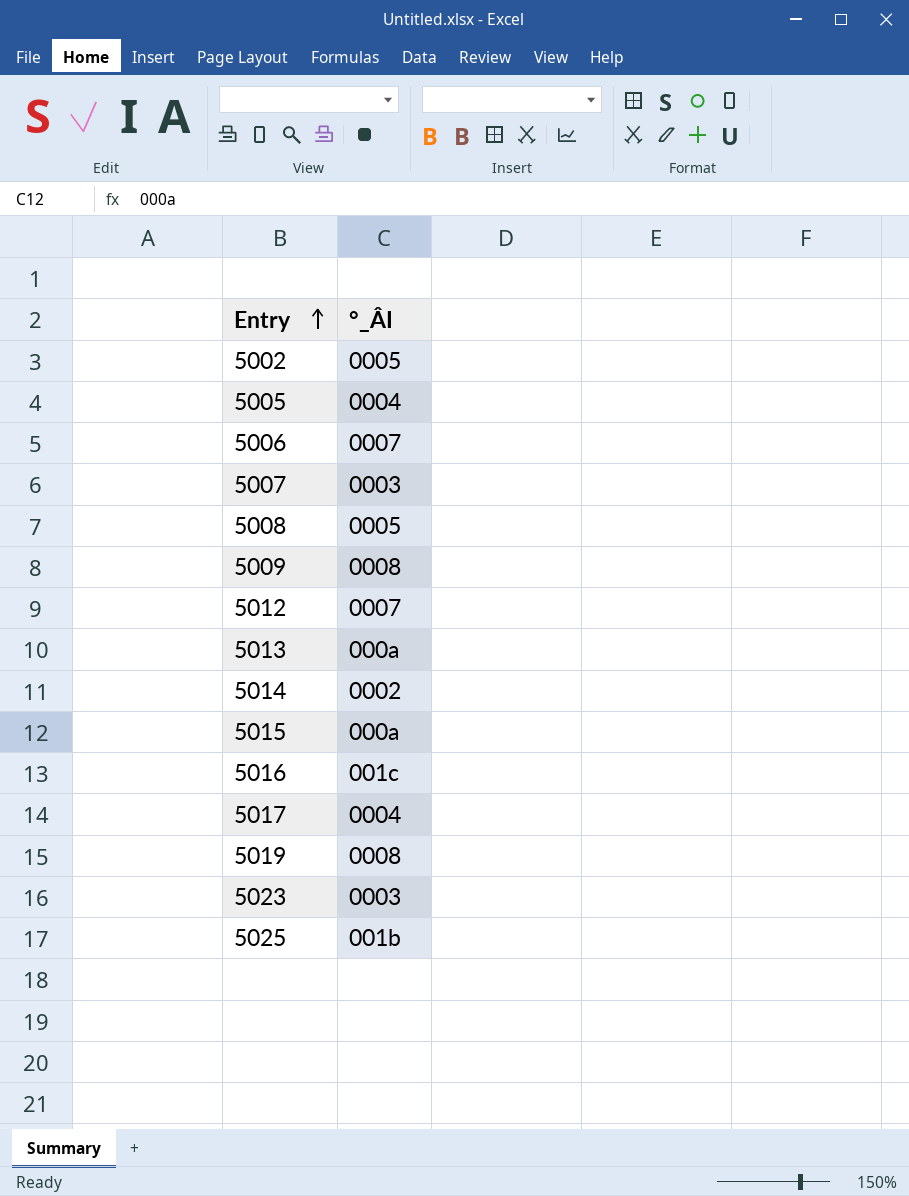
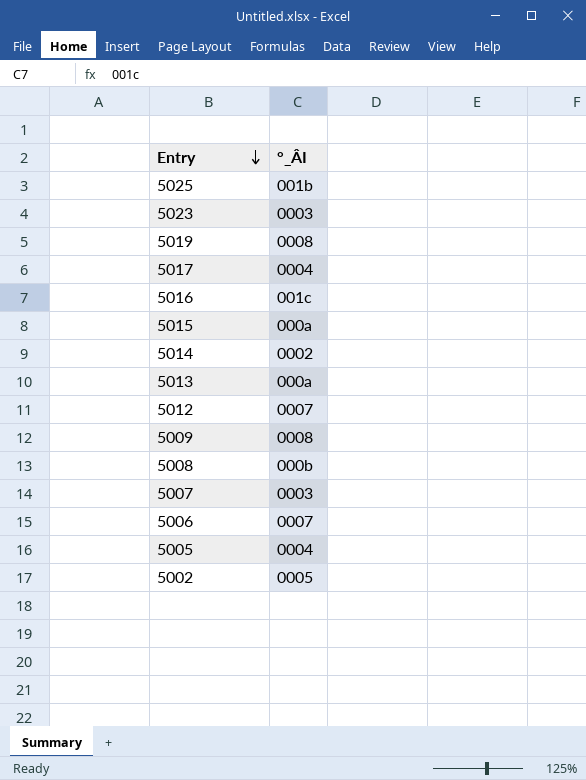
row order: Entry ascending -> Entry descending
5008 | °_ÂI: 0005 -> 000b

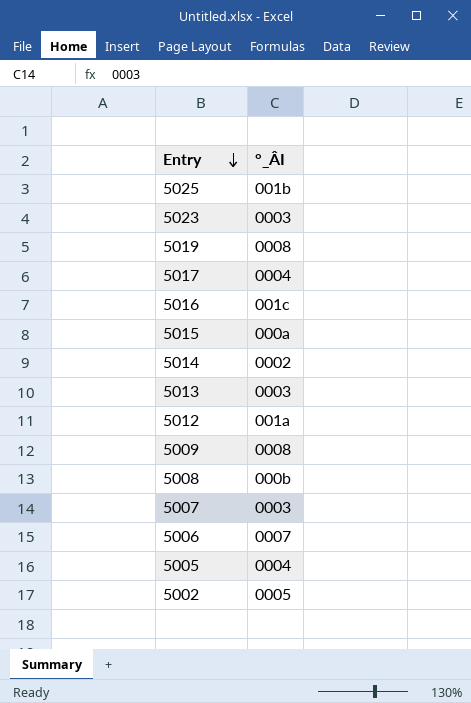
5013 | °_ÂI: 000a -> 0003
5012 | °_ÂI: 0007 -> 001a

